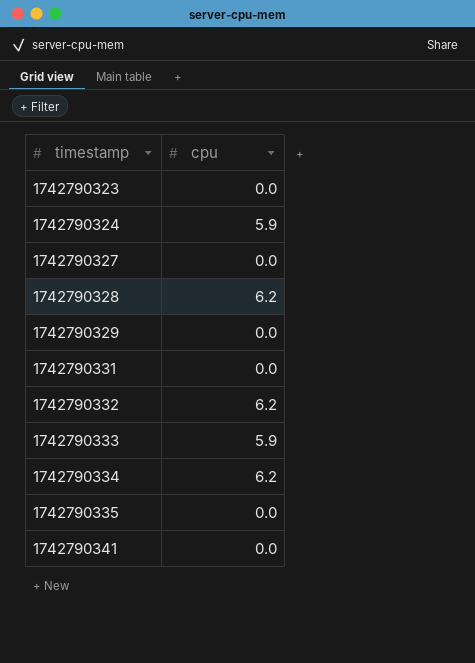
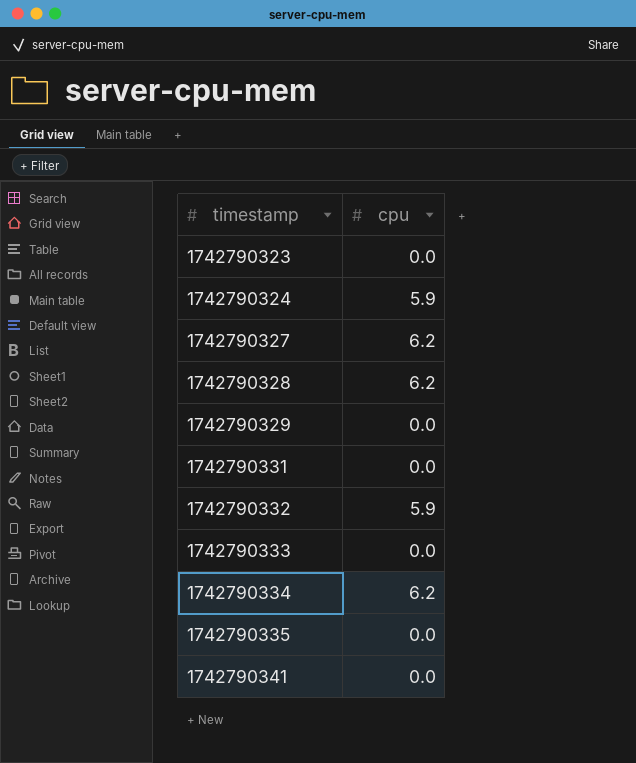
1742790327 | cpu: 0.0 -> 6.2
1742790332 | cpu: 6.2 -> 5.9
1742790333 | cpu: 5.9 -> 0.0

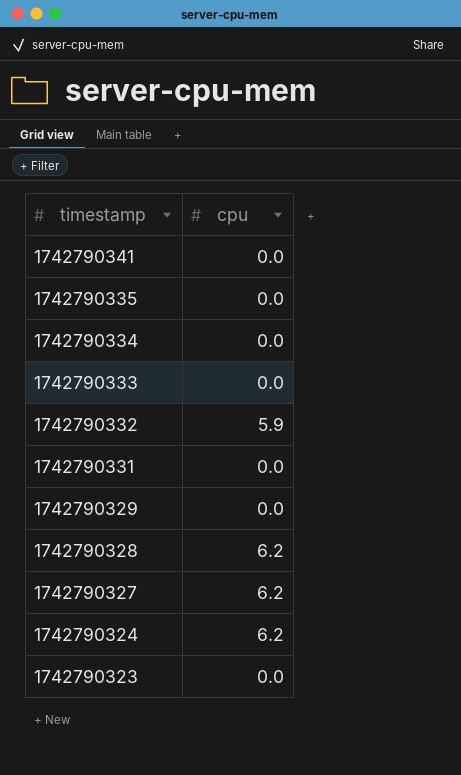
row order: timestamp ascending -> timestamp descending
1742790334 | cpu: 6.2 -> 0.0
1742790324 | cpu: 5.9 -> 6.2

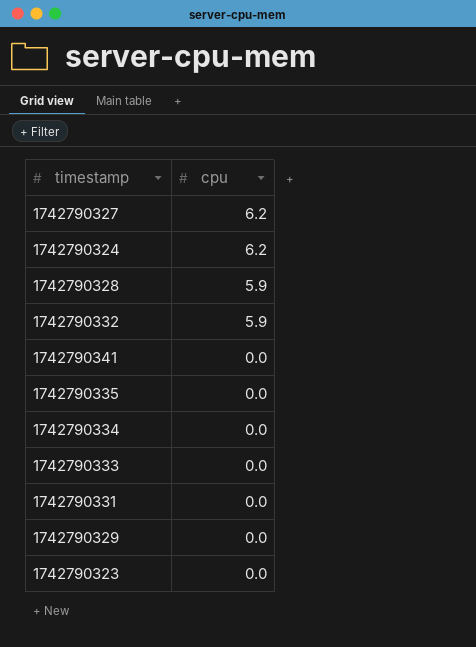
row order: timestamp descending -> cpu descending
1742790328 | cpu: 6.2 -> 5.9

